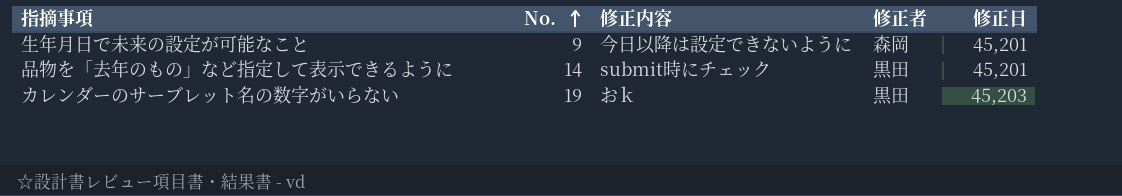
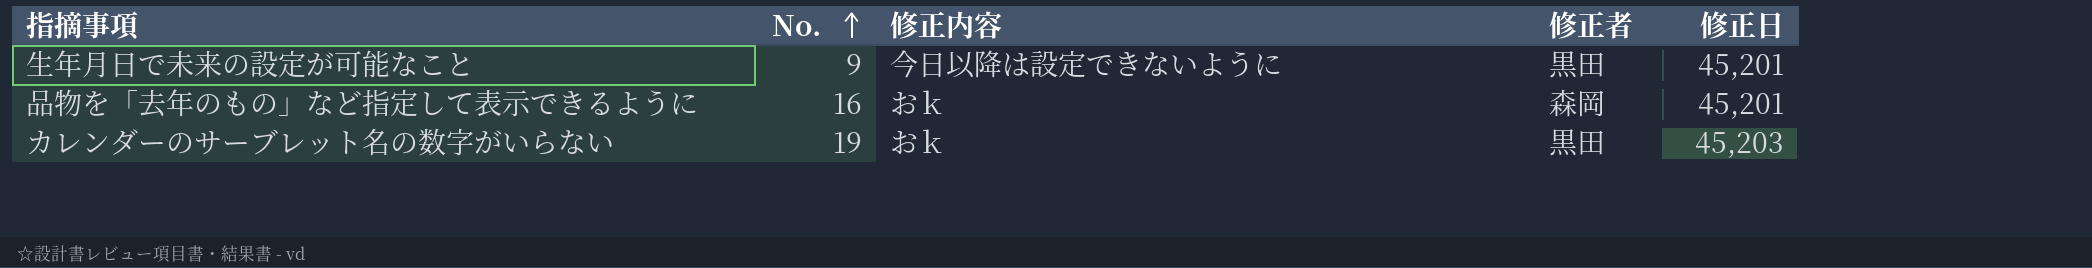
生年月日で未来の設定が可能なこと | 修正者: 森岡 -> 黒田
品物を「去年のもの」など指定して表示できるように | No.: 14 -> 16
品物を「去年のもの」など指定して表示できるように | 修正内容: submit時にチェック -> おｋ
品物を「去年のもの」など指定して表示できるように | 修正者: 黒田 -> 森岡

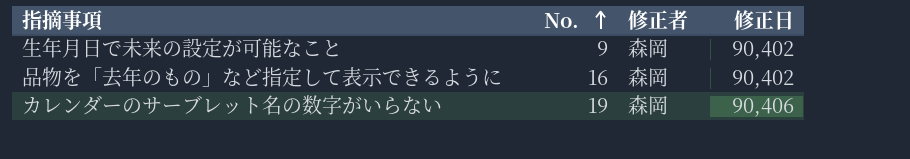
column 修正内容 | position: 3 -> none
生年月日で未来の設定が可能なこと | 修正者: 黒田 -> 森岡
生年月日で未来の設定が可能なこと | 修正日: 45,201 -> 90,402
品物を「去年のもの」など指定して表示できるように | 修正日: 45,201 -> 90,402
カレンダーのサーブレット名の数字がいらない | 修正者: 黒田 -> 森岡
カレンダーのサーブレット名の数字がいらない | 修正日: 45,203 -> 90,406

